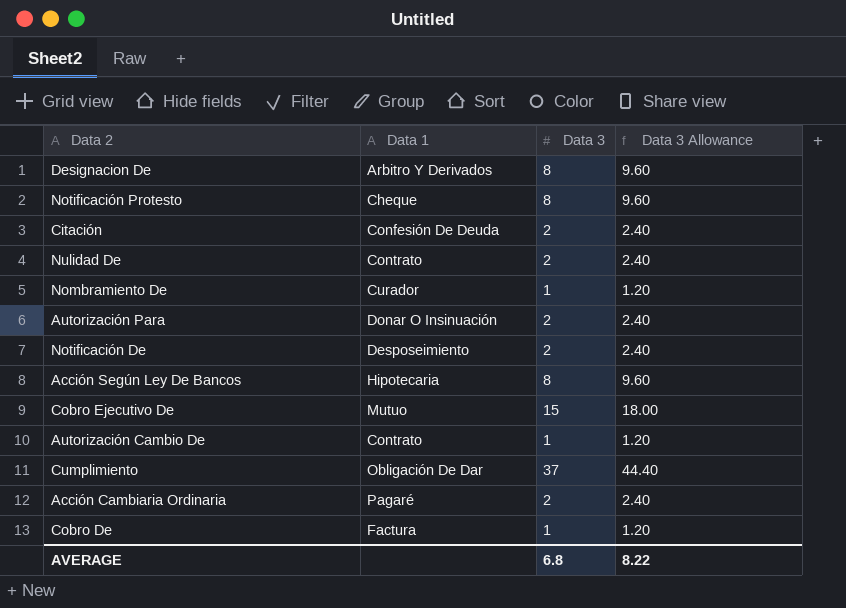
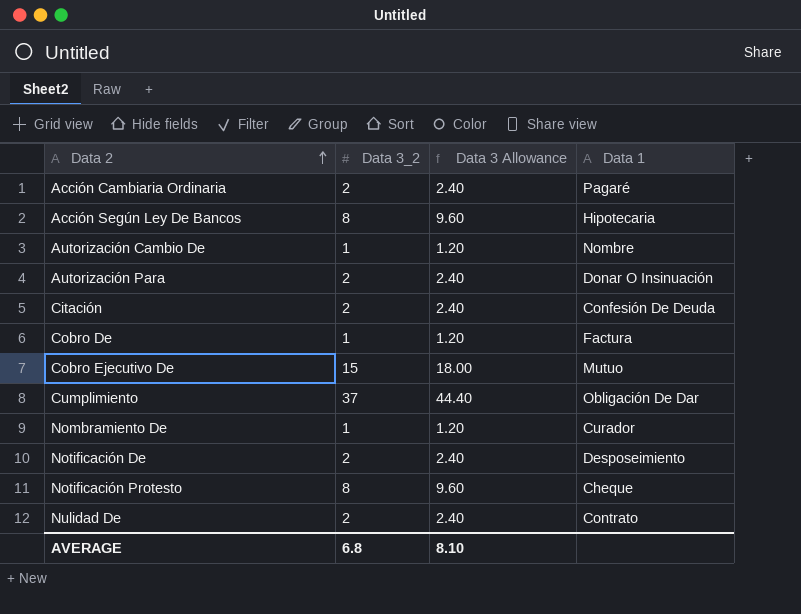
row order: none -> Data 2 ascending
column name: Data 3 -> Data 3_2
column Data 1 | position: 2 -> 4
row Designacion De: Arbitro Y Derivados | 8 | 9.60 -> none
Autorización Cambio De | Data 1: Contrato -> Nombre
AVERAGE | Data 3 Allowance: 8.22 -> 8.10

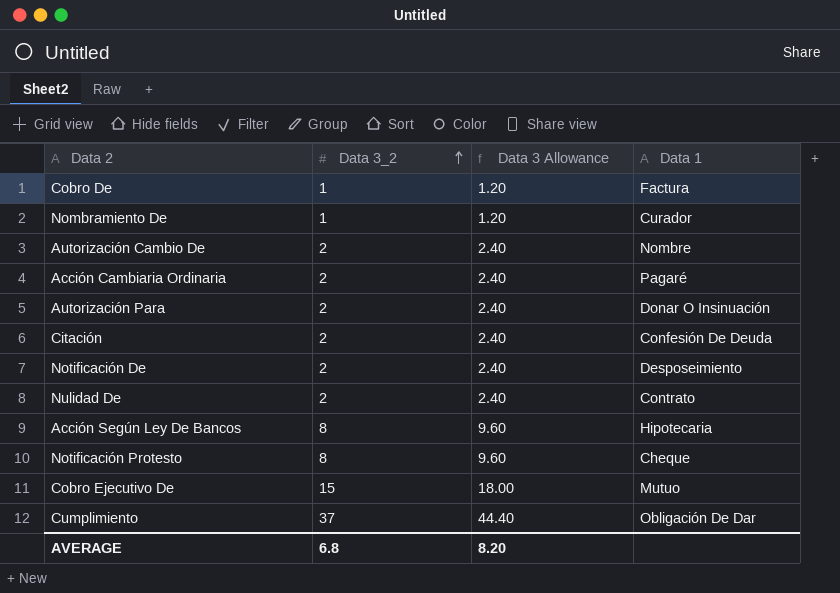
row order: Data 2 ascending -> Data 3_2 ascending
Autorización Cambio De | Data 3_2: 1 -> 2
Autorización Cambio De | Data 3 Allowance: 1.20 -> 2.40
AVERAGE | Data 3 Allowance: 8.10 -> 8.20

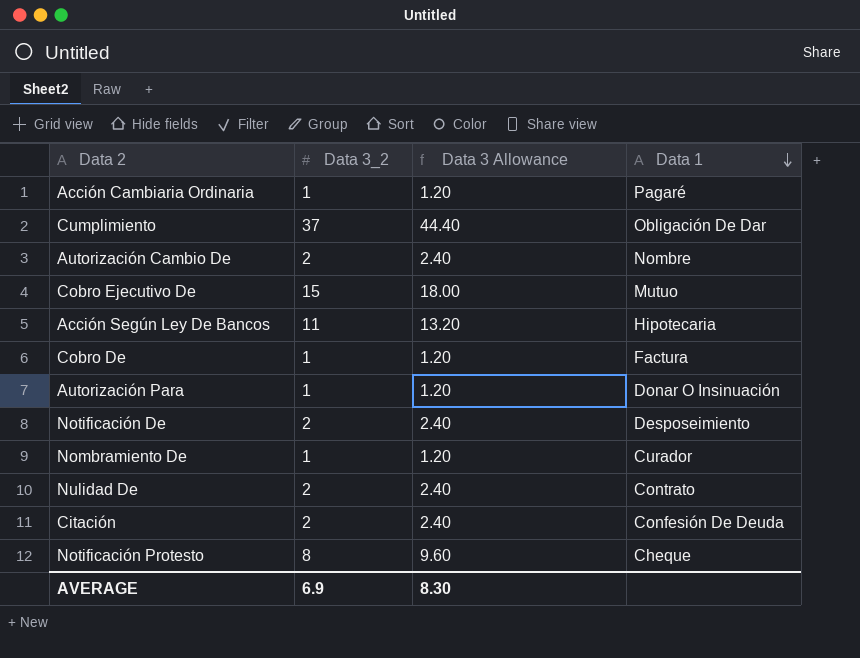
row order: Data 3_2 ascending -> Data 1 descending
Acción Cambiaria Ordinaria | Data 3_2: 2 -> 1
Acción Cambiaria Ordinaria | Data 3 Allowance: 2.40 -> 1.20
Acción Según Ley De Bancos | Data 3_2: 8 -> 11
Acción Según Ley De Bancos | Data 3 Allowance: 9.60 -> 13.20
Autorización Para | Data 3_2: 2 -> 1
Autorización Para | Data 3 Allowance: 2.40 -> 1.20
AVERAGE | Data 3_2: 6.8 -> 6.9
AVERAGE | Data 3 Allowance: 8.20 -> 8.30

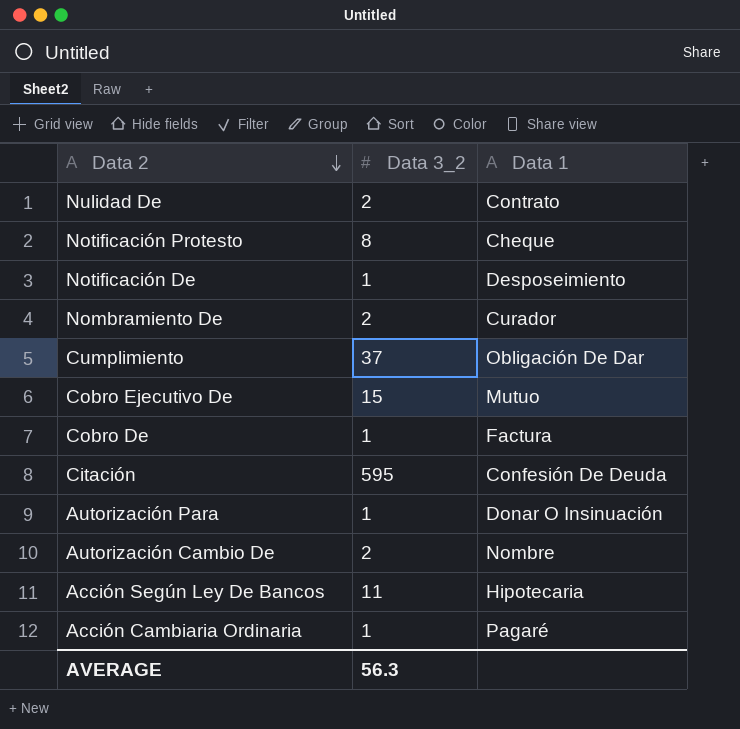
row order: Data 1 descending -> Data 2 descending
column Data 3 Allowance | formula: [Data 3_2] * 1.2 -> none
Notificación De | Data 3_2: 2 -> 1
Nombramiento De | Data 3_2: 1 -> 2
Citación | Data 3_2: 2 -> 595
AVERAGE | Data 3_2: 6.9 -> 56.3

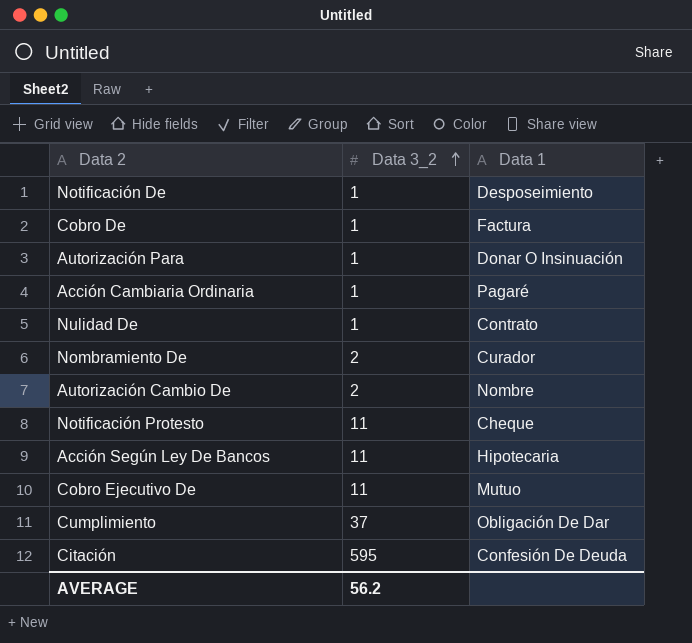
row order: Data 2 descending -> Data 3_2 ascending
Nulidad De | Data 3_2: 2 -> 1
Notificación Protesto | Data 3_2: 8 -> 11
Cobro Ejecutivo De | Data 3_2: 15 -> 11
AVERAGE | Data 3_2: 56.3 -> 56.2

